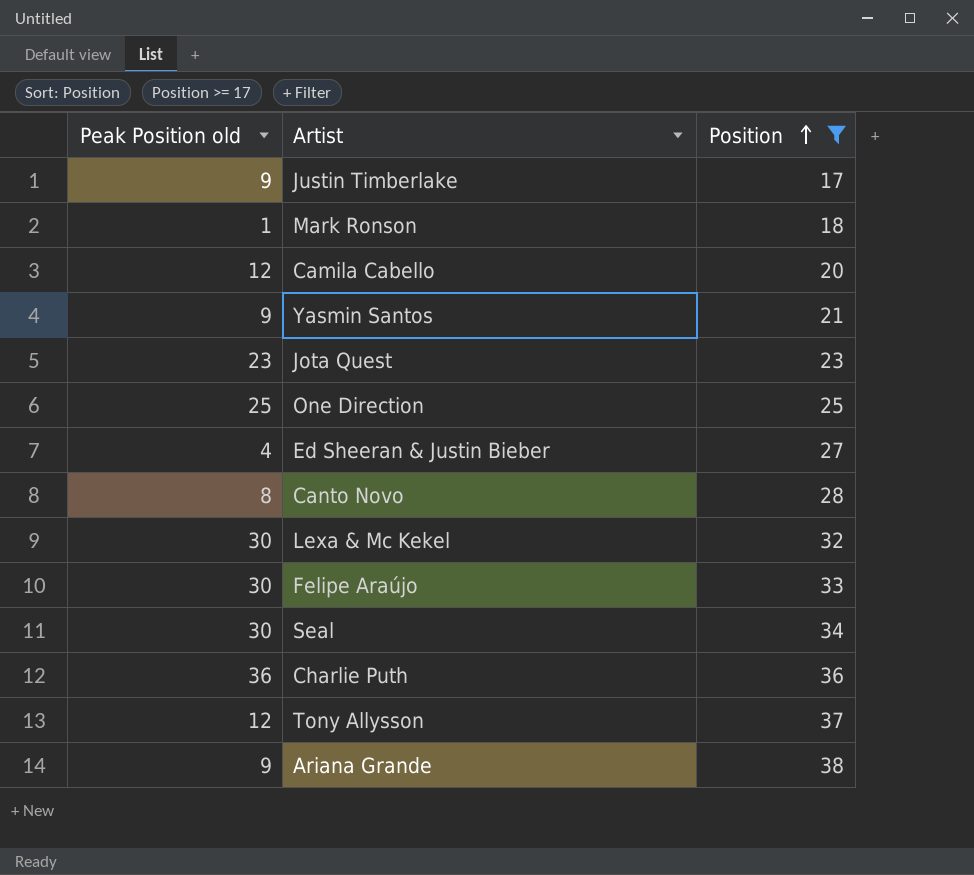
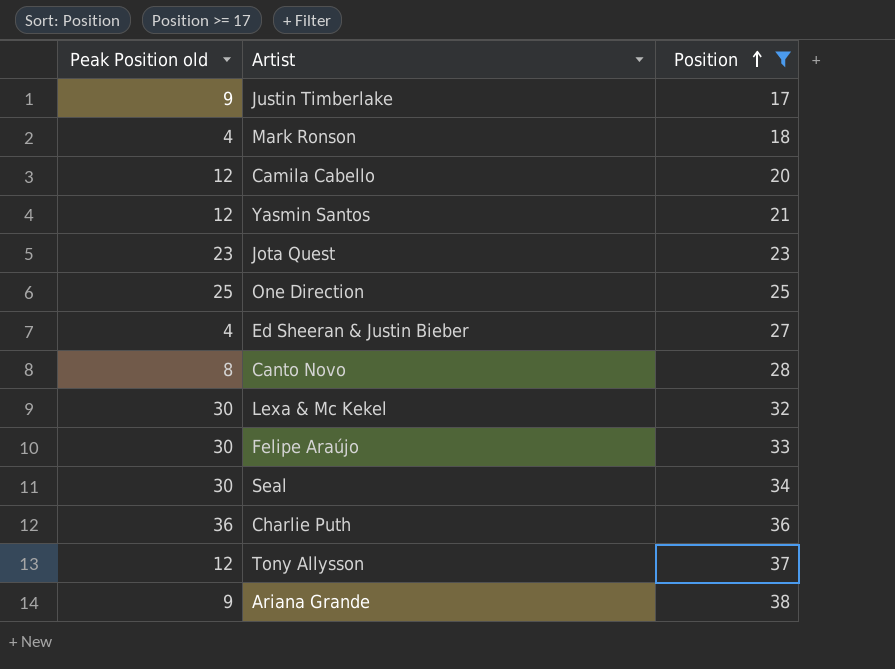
Mark Ronson | Peak Position old: 1 -> 4
Yasmin Santos | Peak Position old: 9 -> 12

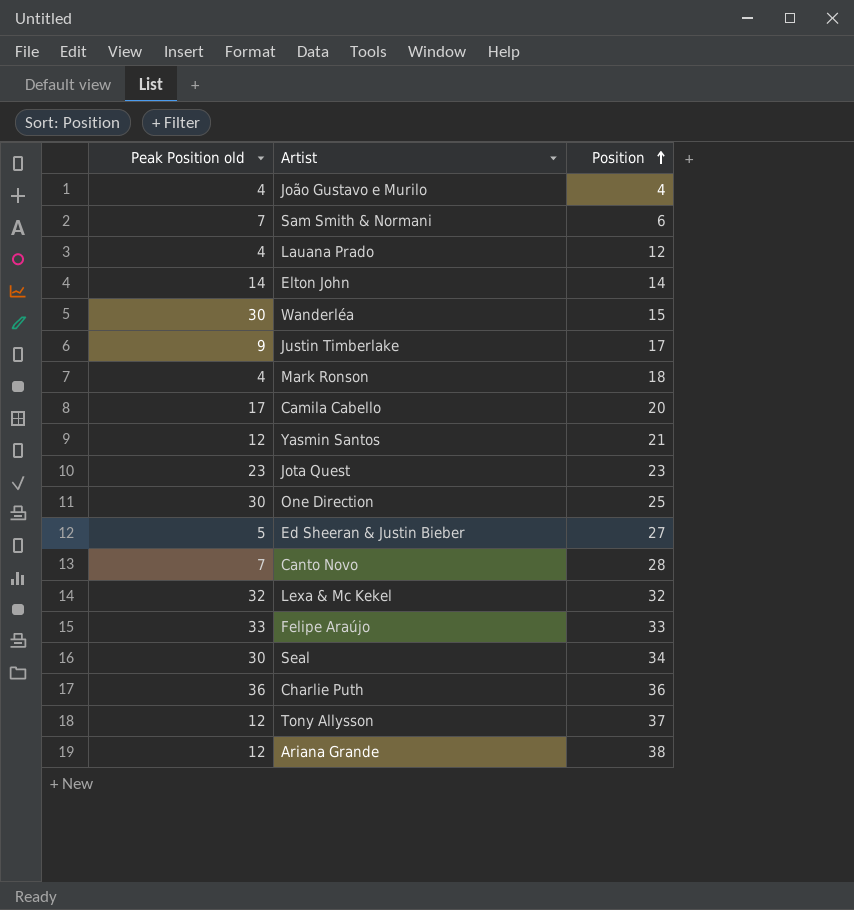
filter: Position >= 17 -> none
Camila Cabello | Peak Position old: 12 -> 17
One Direction | Peak Position old: 25 -> 30
Ed Sheeran & Justin Bieber | Peak Position old: 4 -> 5
Canto Novo | Peak Position old: 8 -> 7
Lexa & Mc Kekel | Peak Position old: 30 -> 32
Felipe Araújo | Peak Position old: 30 -> 33
Ariana Grande | Peak Position old: 9 -> 12

